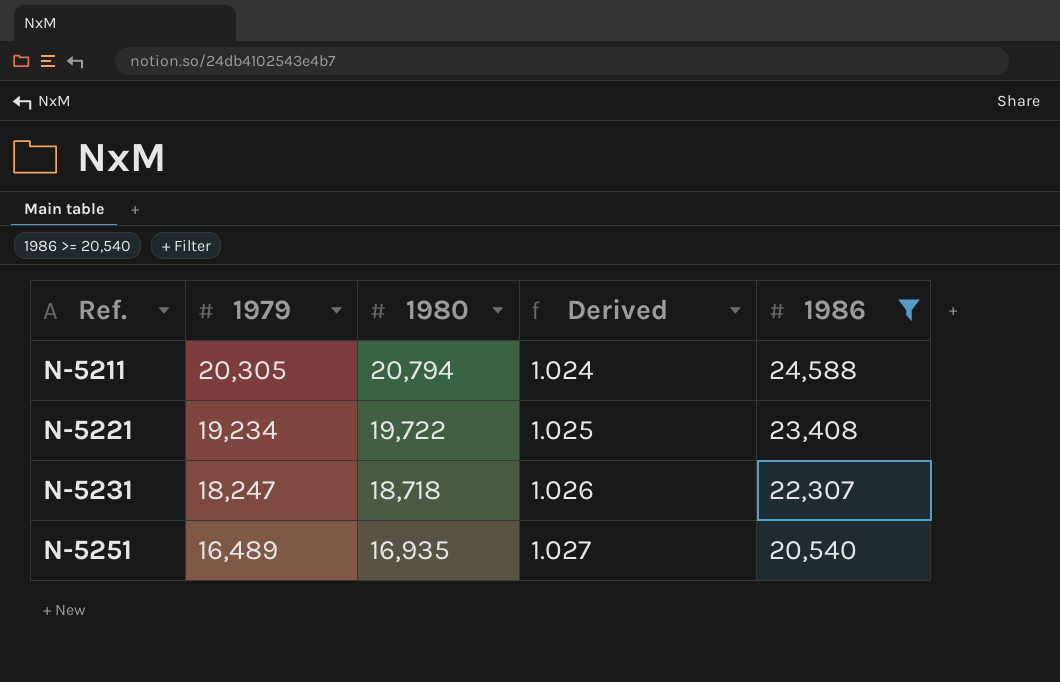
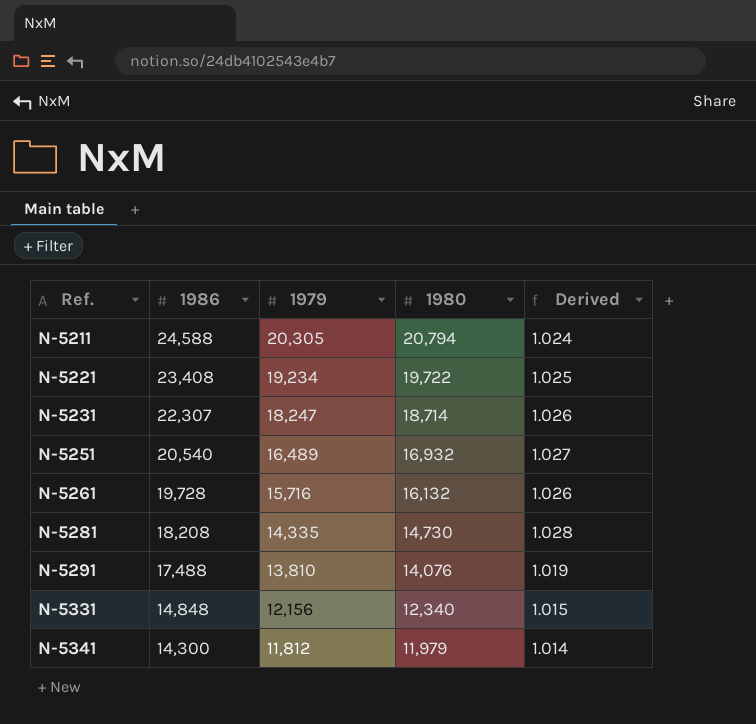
filter: 1986 >= 20,540 -> none
column 1986 | position: 5 -> 2
N-5231 | 1980: 18,718 -> 18,714
N-5251 | 1980: 16,935 -> 16,932

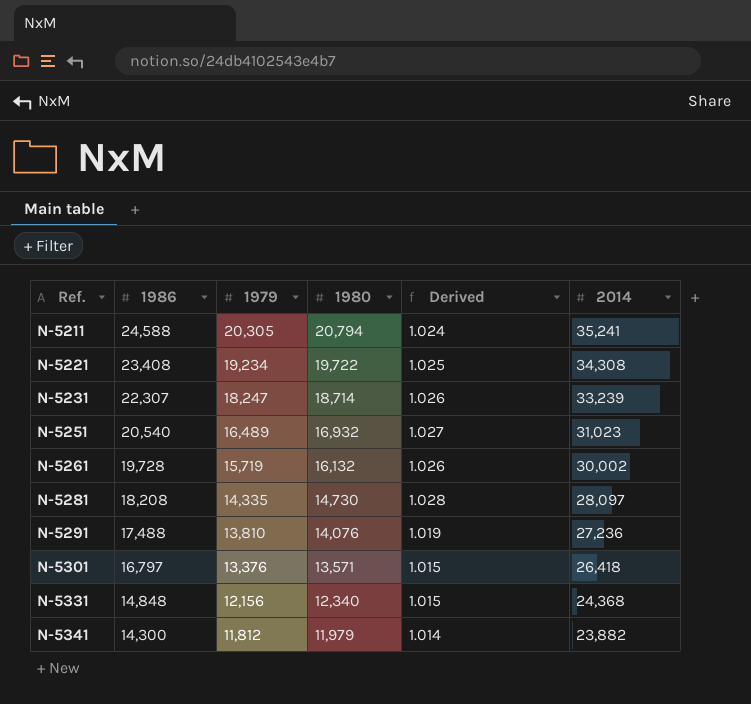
column 2014 | position: none -> 6
N-5261 | 1979: 15,716 -> 15,719
row N-5301: none -> 16,797 | 13,376 | 13,571 | 1.015 | 26,418

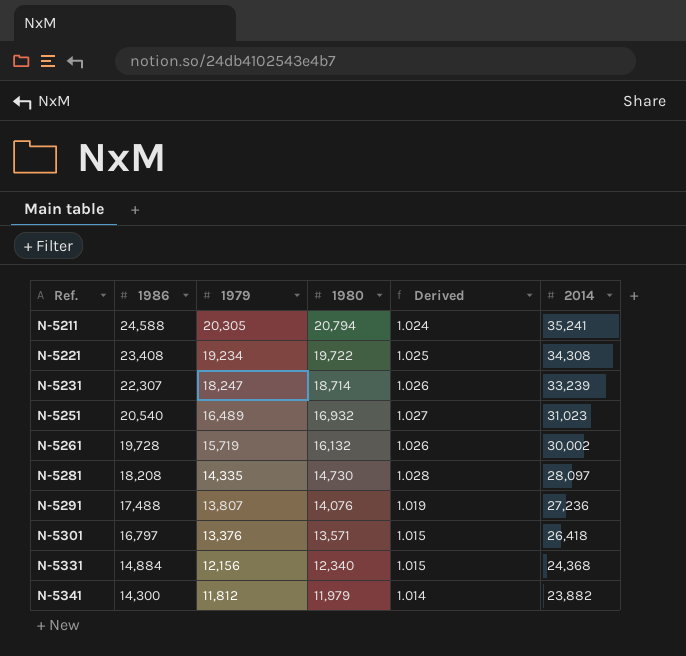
N-5291 | 1979: 13,810 -> 13,807
N-5331 | 1986: 14,848 -> 14,884

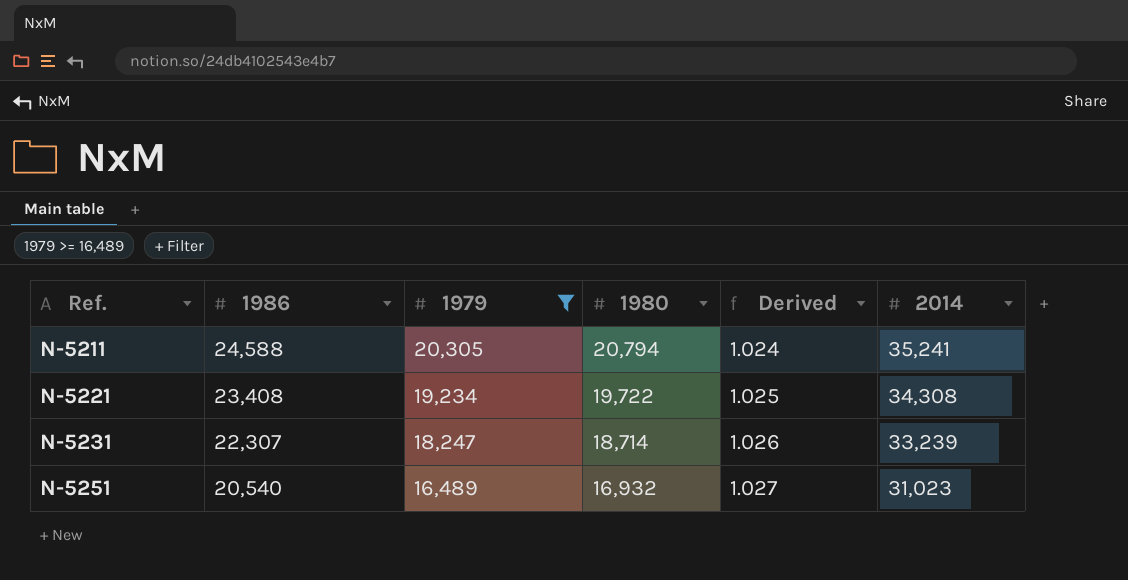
filter: none -> 1979 >= 16,489

